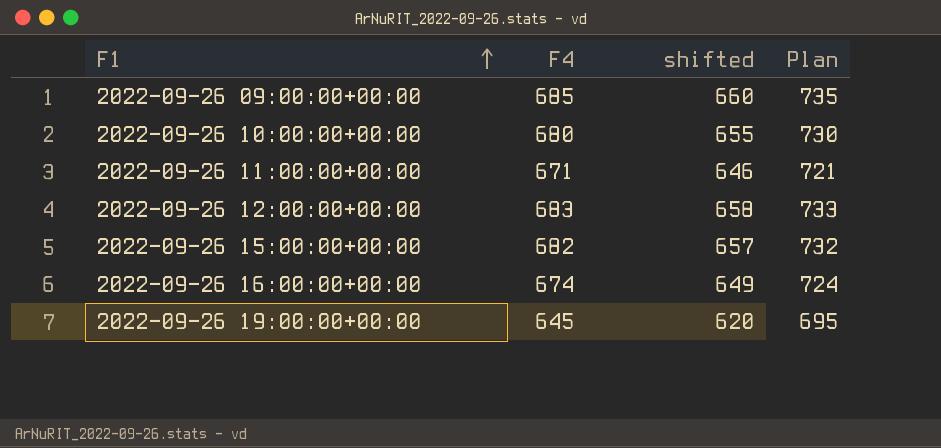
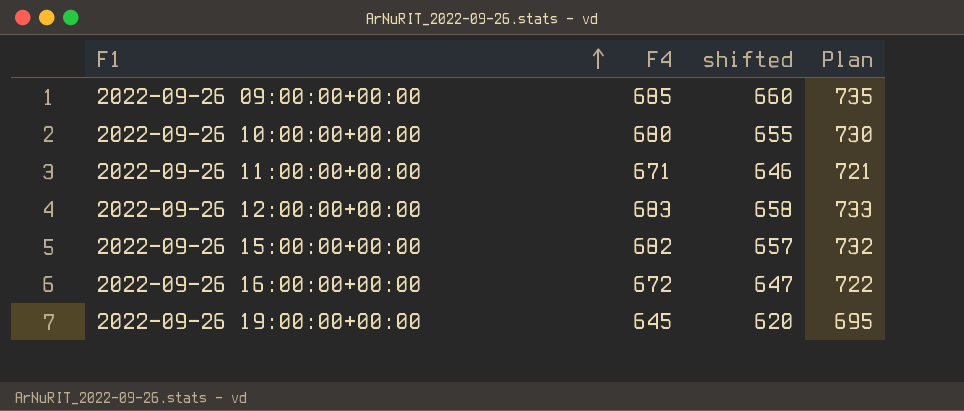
2022-09-26 16:00:00+00:00 | F4: 674 -> 672
2022-09-26 16:00:00+00:00 | shifted: 649 -> 647
2022-09-26 16:00:00+00:00 | Plan: 724 -> 722

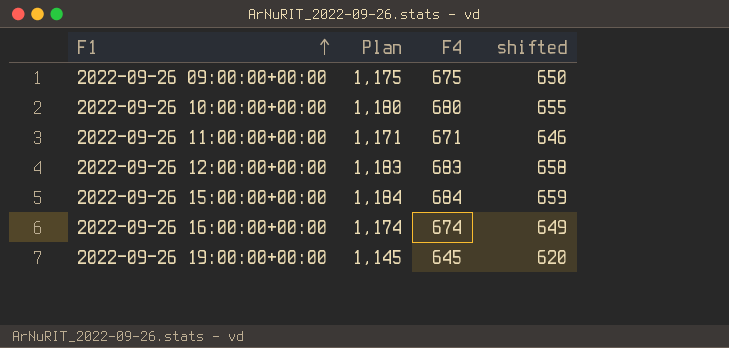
column Plan | formula: [F4] + 50 -> [F4] + 500
column Plan | position: 4 -> 2
2022-09-26 09:00:00+00:00 | F4: 685 -> 675
2022-09-26 09:00:00+00:00 | shifted: 660 -> 650
2022-09-26 15:00:00+00:00 | F4: 682 -> 684
2022-09-26 15:00:00+00:00 | shifted: 657 -> 659
2022-09-26 16:00:00+00:00 | F4: 672 -> 674
2022-09-26 16:00:00+00:00 | shifted: 647 -> 649

